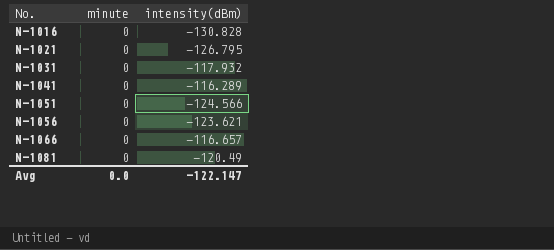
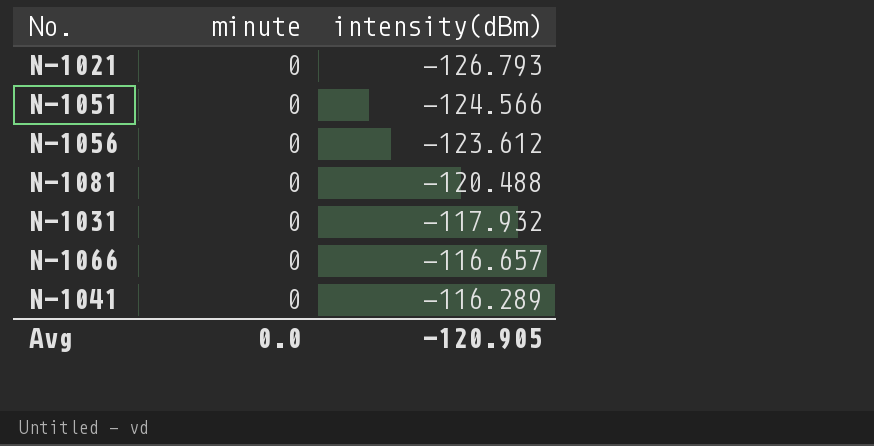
row order: No. ascending -> intensity(dBm) ascending
row N-1016: 0 | -130.828 -> none
N-1021 | intensity(dBm): -126.795 -> -126.793
N-1056 | intensity(dBm): -123.621 -> -123.612
N-1081 | intensity(dBm): -120.49 -> -120.488
Avg | intensity(dBm): -122.147 -> -120.905

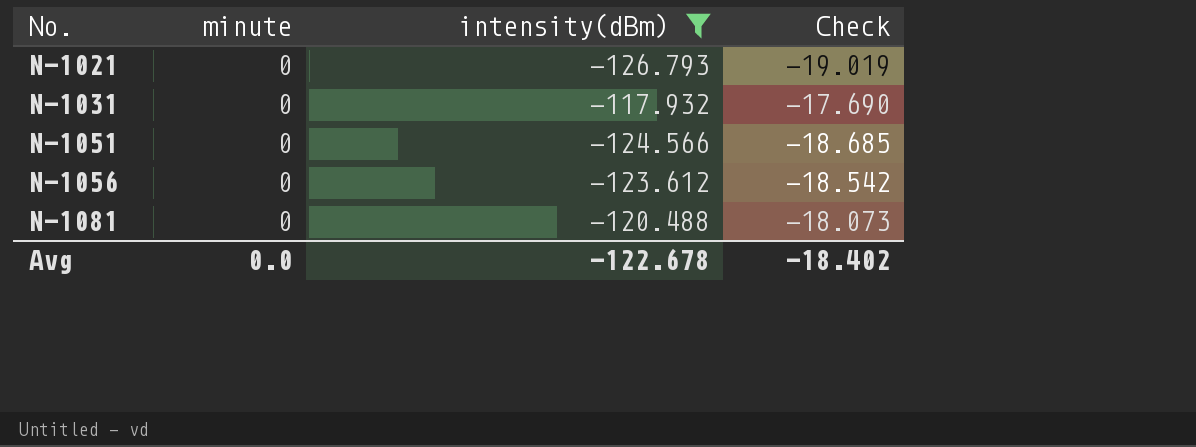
filter: none -> intensity(dBm) <= -117.932
row order: intensity(dBm) ascending -> No. ascending
column Check | formula: none -> [intensity(dBm)] * 0.15
Avg | intensity(dBm): -120.905 -> -122.678

